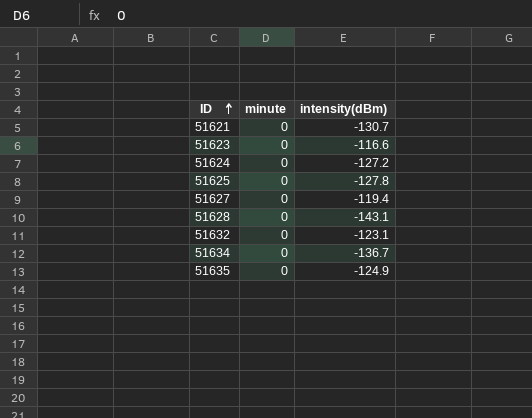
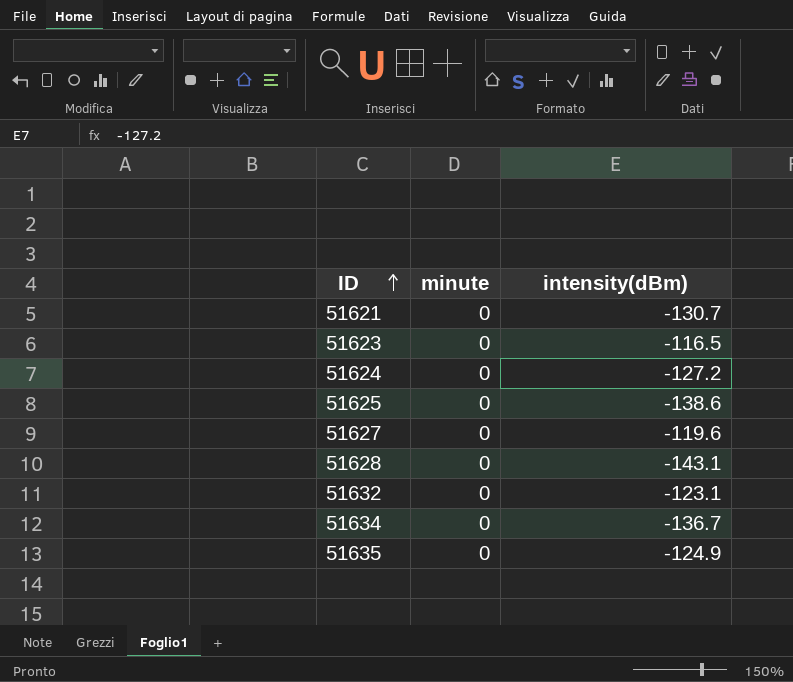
51623 | intensity(dBm): -116.6 -> -116.5
51625 | intensity(dBm): -127.8 -> -138.6
51627 | intensity(dBm): -119.4 -> -119.6

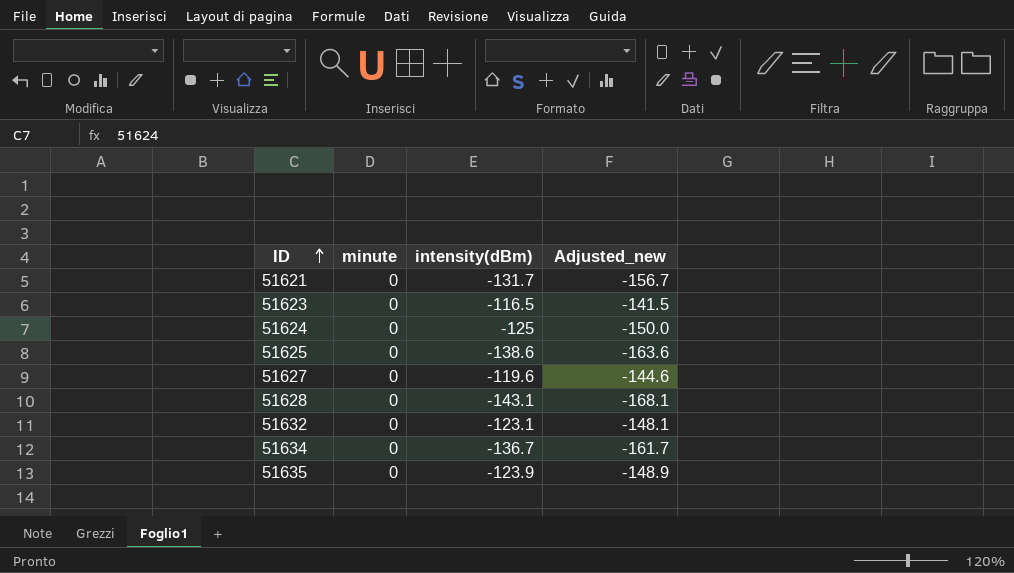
column Adjusted_new | formula: none -> [intensity(dBm)] - 25
51621 | intensity(dBm): -130.7 -> -131.7
51624 | intensity(dBm): -127.2 -> -125
51635 | intensity(dBm): -124.9 -> -123.9

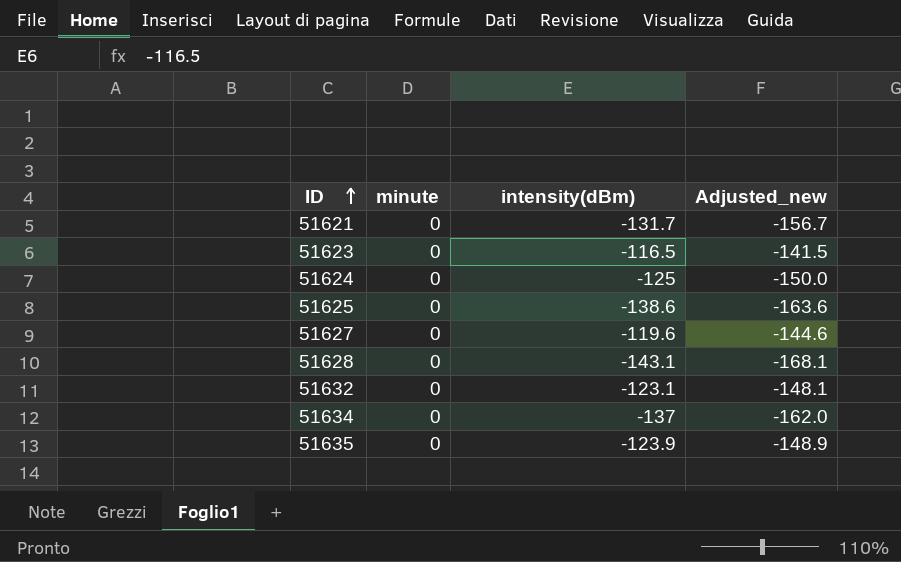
51634 | intensity(dBm): -136.7 -> -137
51634 | Adjusted_new: -161.7 -> -162.0

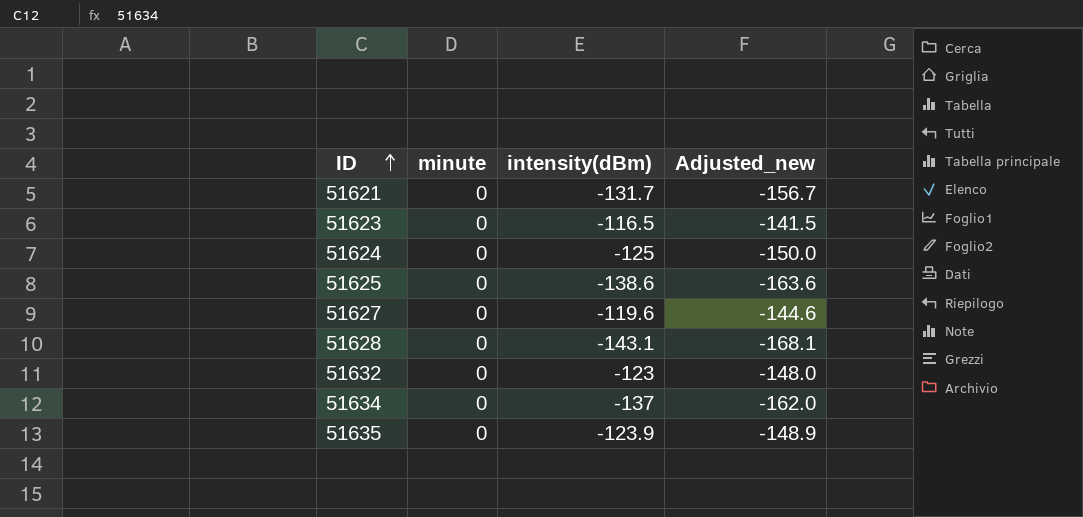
51632 | intensity(dBm): -123.1 -> -123
51632 | Adjusted_new: -148.1 -> -148.0

